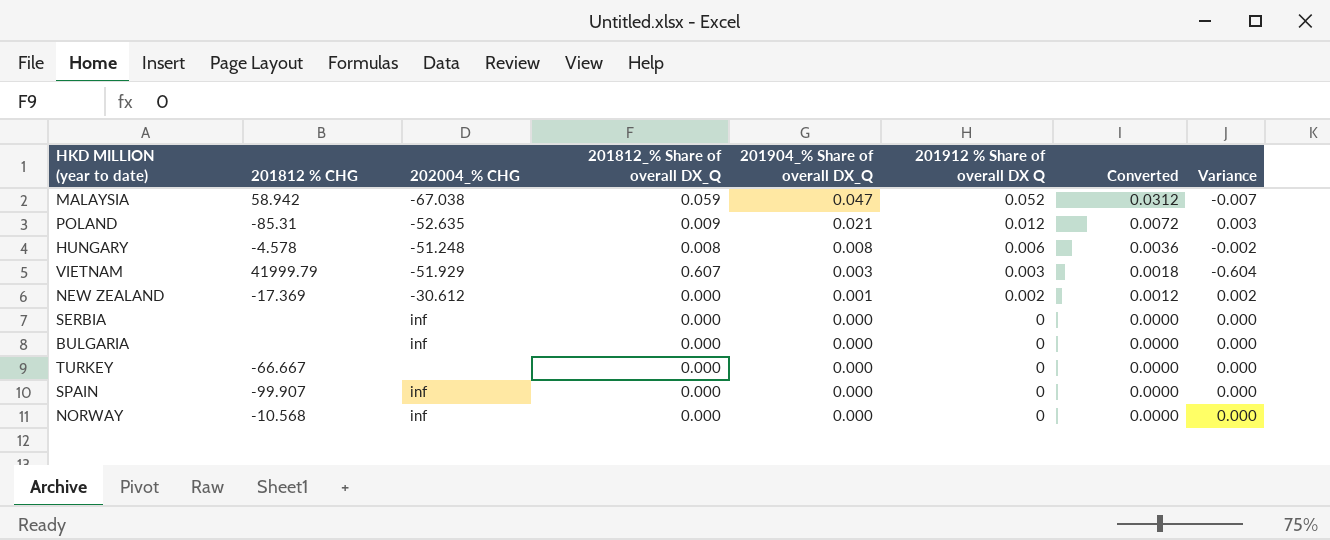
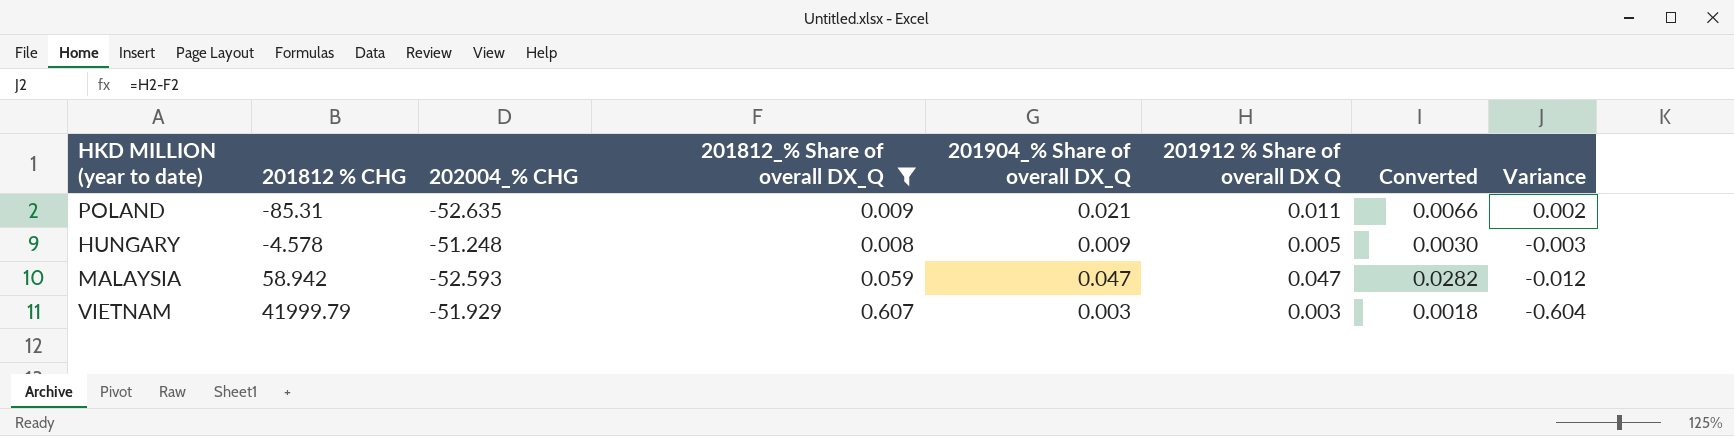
filter: none -> 201812_% Share of overall DX_Q != 0.000
row order: 201904_% Share of overall DX_Q descending -> Variance descending
POLAND | 201912 % Share of overall DX Q: 0.012 -> 0.011
POLAND | Converted: 0.0072 -> 0.0066
POLAND | Variance: 0.003 -> 0.002
HUNGARY | 201904_% Share of overall DX_Q: 0.008 -> 0.009
HUNGARY | 201912 % Share of overall DX Q: 0.006 -> 0.005
HUNGARY | Converted: 0.0036 -> 0.0030
HUNGARY | Variance: -0.002 -> -0.003
MALAYSIA | 202004_% CHG: -67.038 -> -52.593
MALAYSIA | 201912 % Share of overall DX Q: 0.052 -> 0.047
MALAYSIA | Converted: 0.0312 -> 0.0282
MALAYSIA | Variance: -0.007 -> -0.012

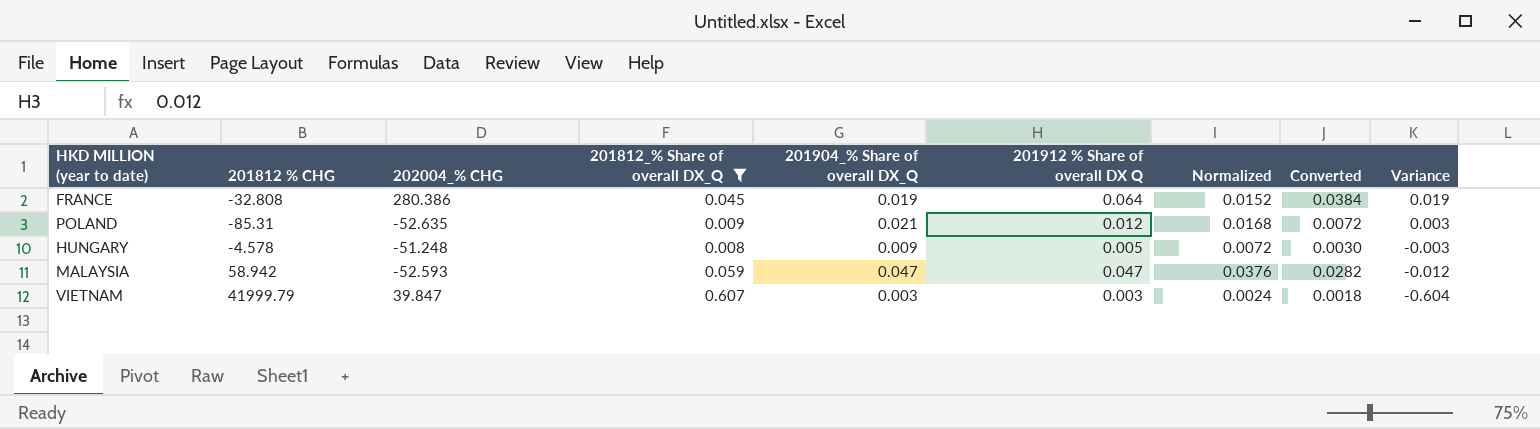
column Normalized | formula: none -> [201904_% Share of overall DX_Q] * 0.8
row FRANCE: none -> -32.808 | 280.386 | 0.045 | 0.019 | 0.064 | 0.0152 | 0.0384 | 0.019
POLAND | 201912 % Share of overall DX Q: 0.011 -> 0.012
POLAND | Converted: 0.0066 -> 0.0072
POLAND | Variance: 0.002 -> 0.003
VIETNAM | 202004_% CHG: -51.929 -> 39.847

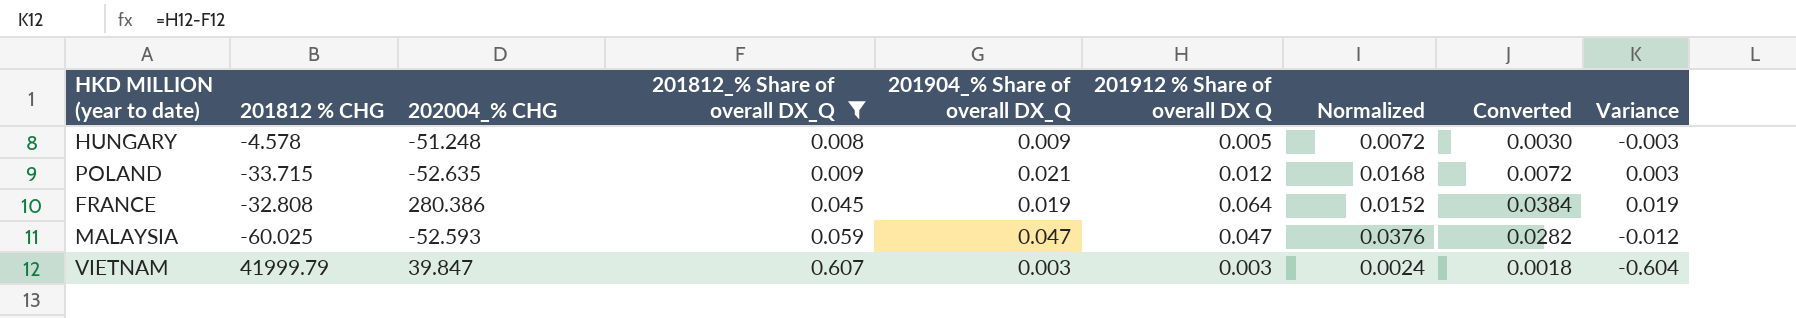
row order: Variance descending -> 201812_% Share of overall DX_Q ascending
POLAND | 201812 % CHG: -85.31 -> -33.715
MALAYSIA | 201812 % CHG: 58.942 -> -60.025

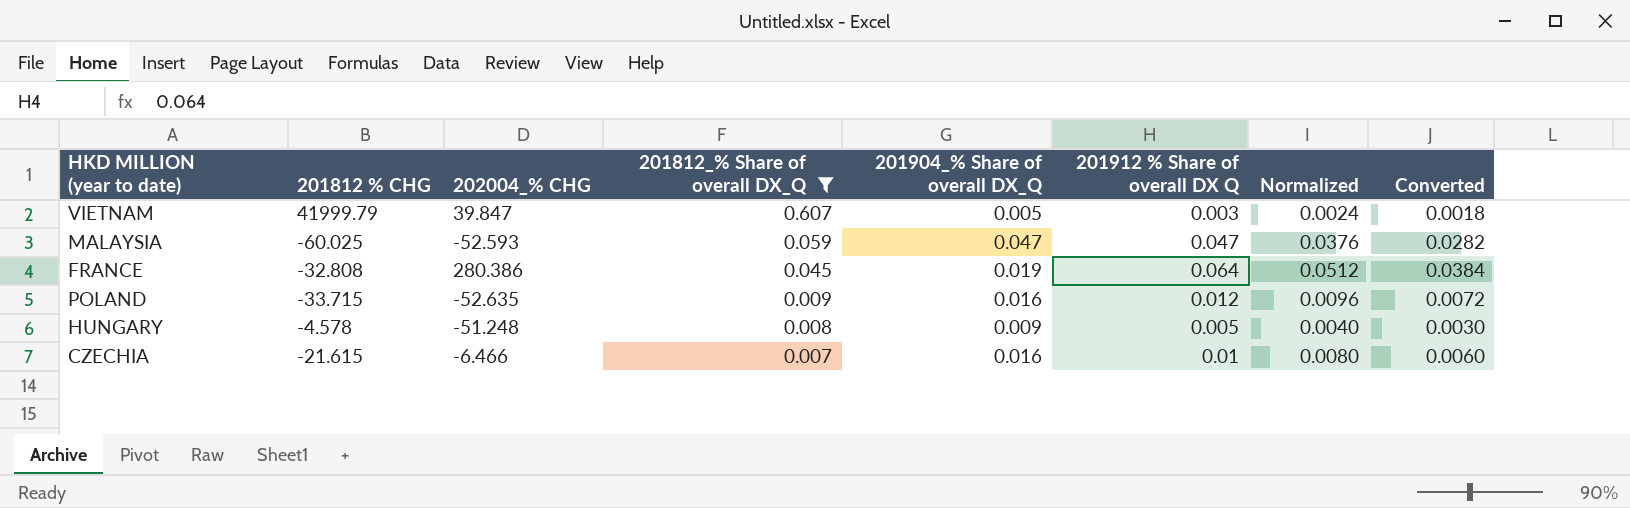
row order: 201812_% Share of overall DX_Q ascending -> 201812_% Share of overall DX_Q descending
column Variance | formula: [201912 % Share of overall DX Q] - [201812_% Share of overall DX_Q] -> none
column Normalized | formula: [201904_% Share of overall DX_Q] * 0.8 -> [201912 % Share of overall DX Q] * 0.8
VIETNAM | 201904_% Share of overall DX_Q: 0.003 -> 0.005
POLAND | 201904_% Share of overall DX_Q: 0.021 -> 0.016
row CZECHIA: none -> -21.615 | -6.466 | 0.007 | 0.016 | 0.01 | 0.0080 | 0.0060

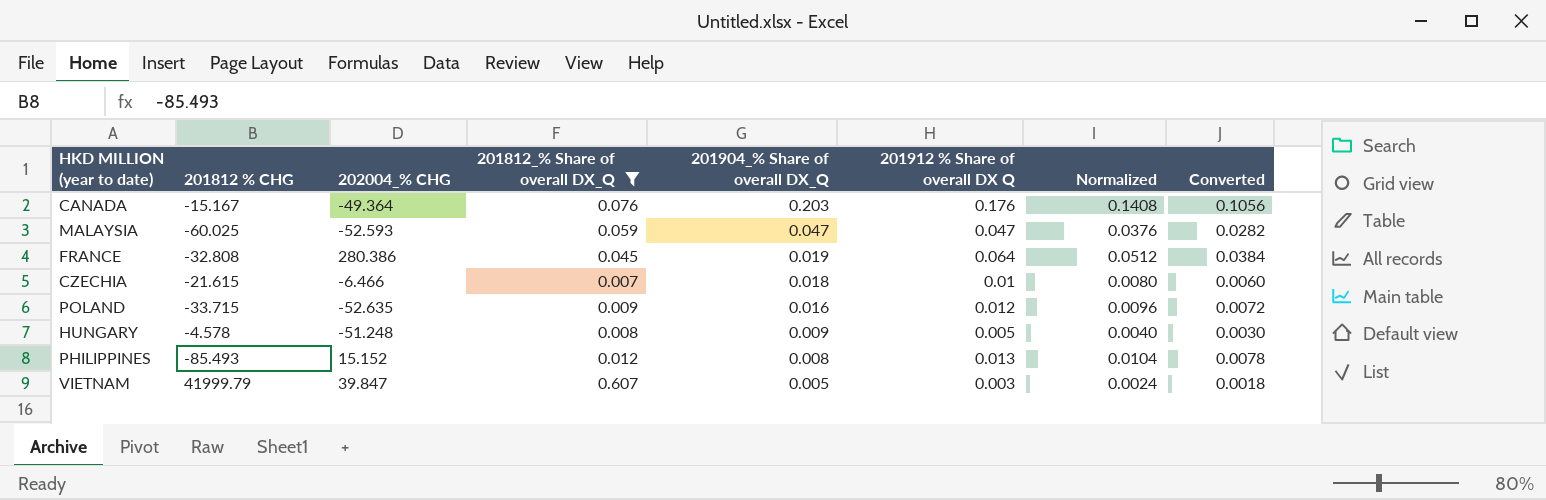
row order: 201812_% Share of overall DX_Q descending -> 201904_% Share of overall DX_Q descending
row CANADA: none -> -15.167 | -49.364 | 0.076 | 0.203 | 0.176 | 0.1408 | 0.1056
CZECHIA | 201904_% Share of overall DX_Q: 0.016 -> 0.018
row PHILIPPINES: none -> -85.493 | 15.152 | 0.012 | 0.008 | 0.013 | 0.0104 | 0.0078

